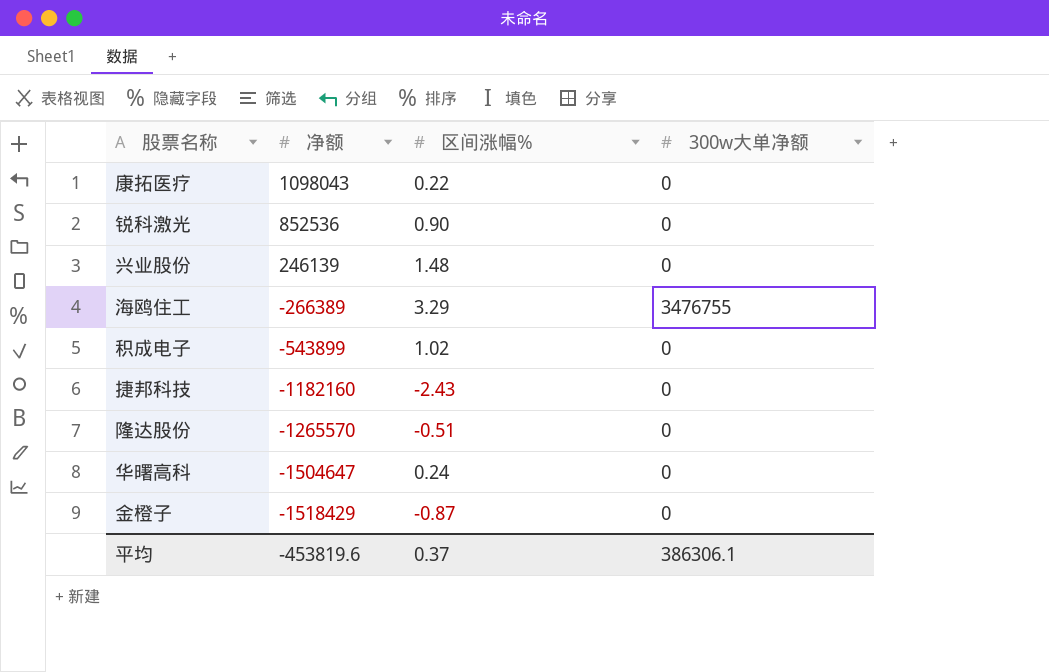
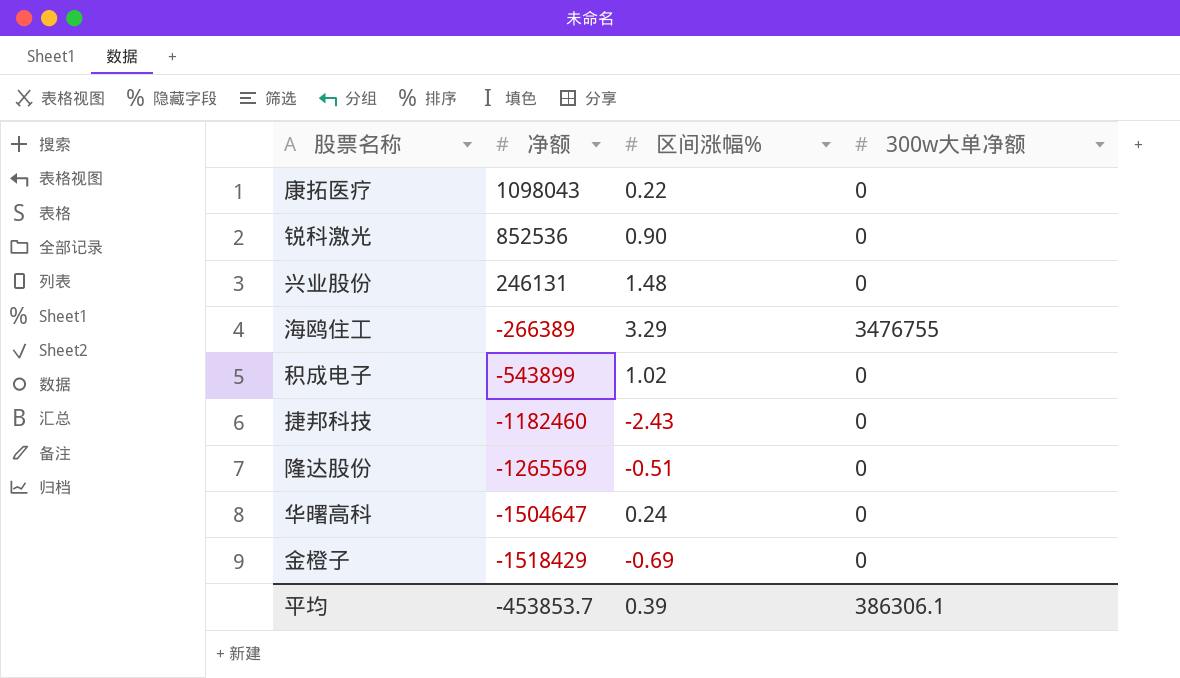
兴业股份 | 净额: 246139 -> 246131
捷邦科技 | 净额: -1182160 -> -1182460
隆达股份 | 净额: -1265570 -> -1265569
金橙子 | 区间涨幅%: -0.87 -> -0.69
平均 | 净额: -453819.6 -> -453853.7
平均 | 区间涨幅%: 0.37 -> 0.39

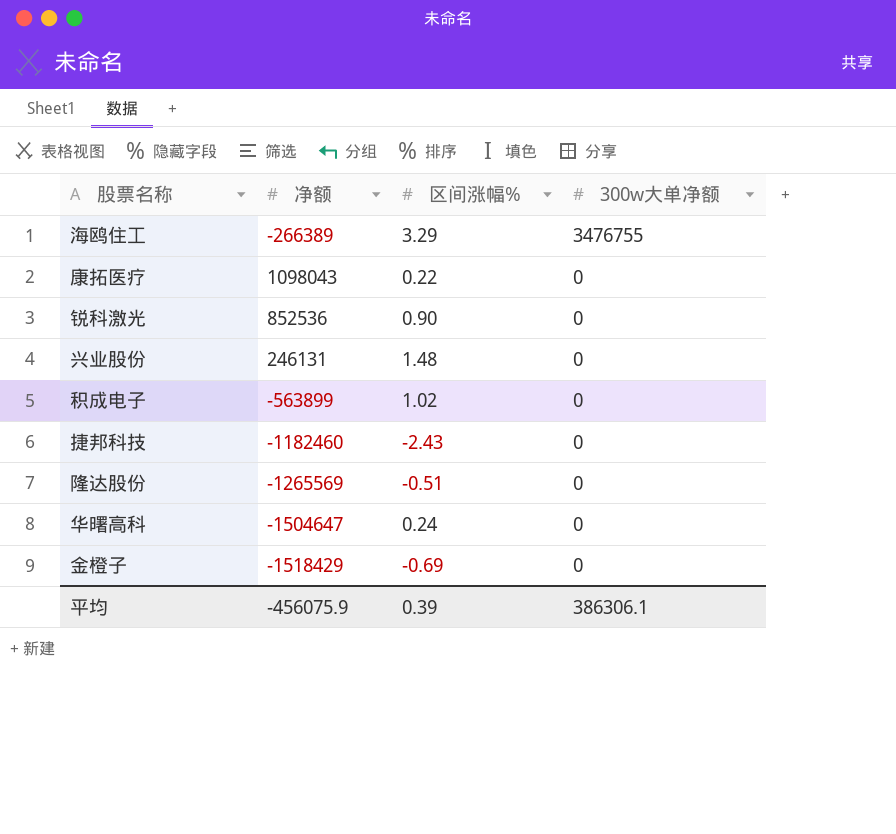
row order: 净额 descending -> 300w大单净额 descending
积成电子 | 净额: -543899 -> -563899
平均 | 净额: -453853.7 -> -456075.9

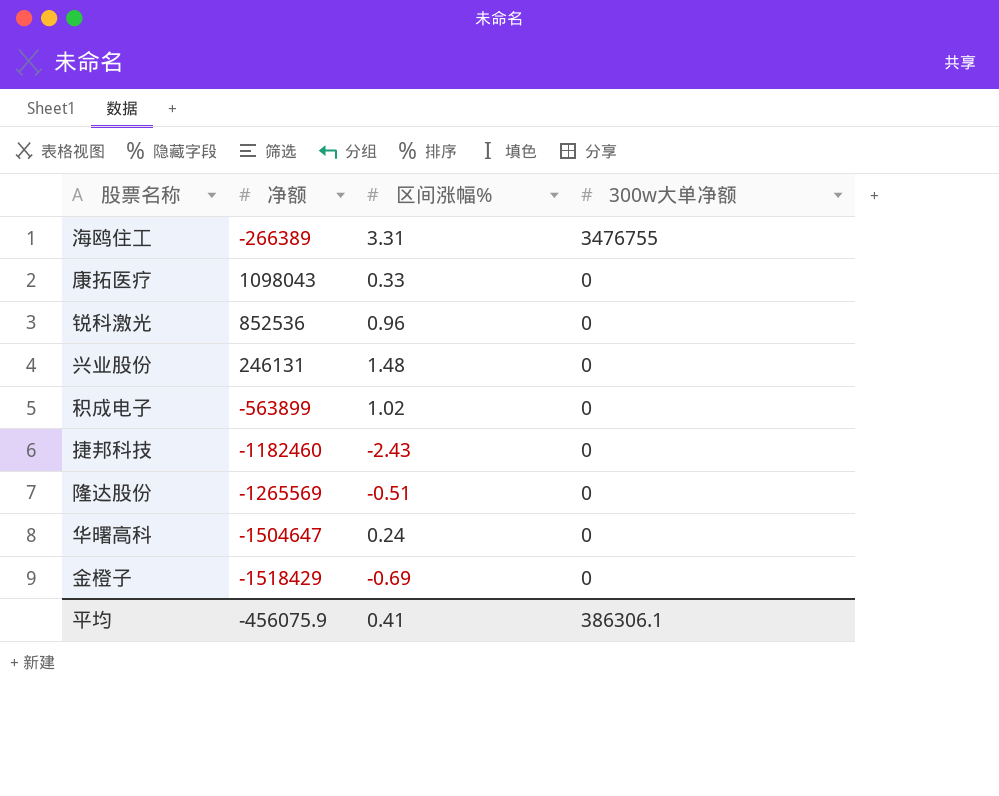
海鸥住工 | 区间涨幅%: 3.29 -> 3.31
康拓医疗 | 区间涨幅%: 0.22 -> 0.33
锐科激光 | 区间涨幅%: 0.90 -> 0.96
平均 | 区间涨幅%: 0.39 -> 0.41

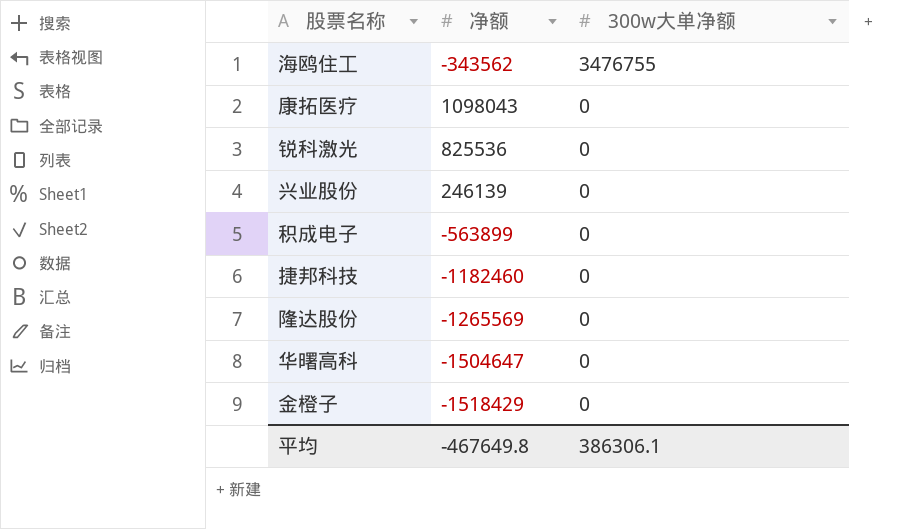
column 区间涨幅% | position: 3 -> none
海鸥住工 | 净额: -266389 -> -343562
锐科激光 | 净额: 852536 -> 825536
兴业股份 | 净额: 246131 -> 246139
平均 | 净额: -456075.9 -> -467649.8

